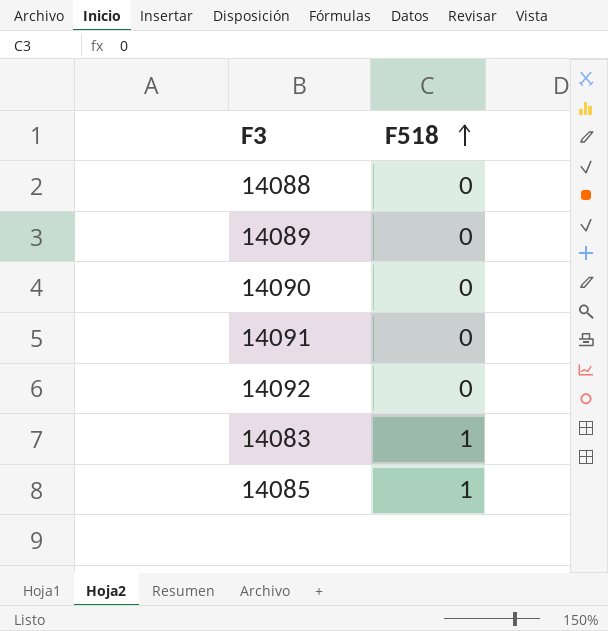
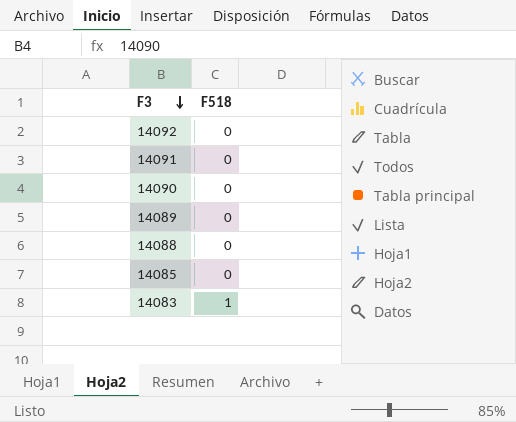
row order: F518 ascending -> F3 descending
14085 | F518: 1 -> 0

